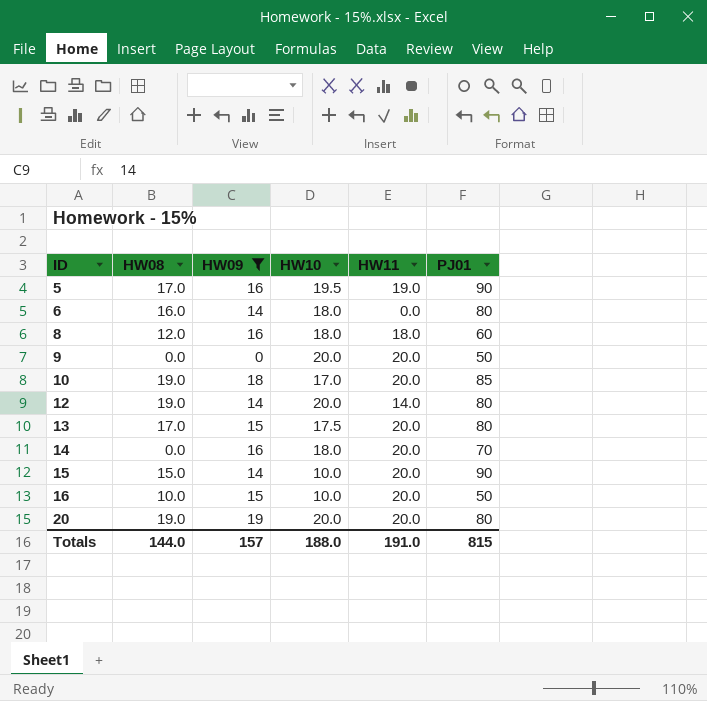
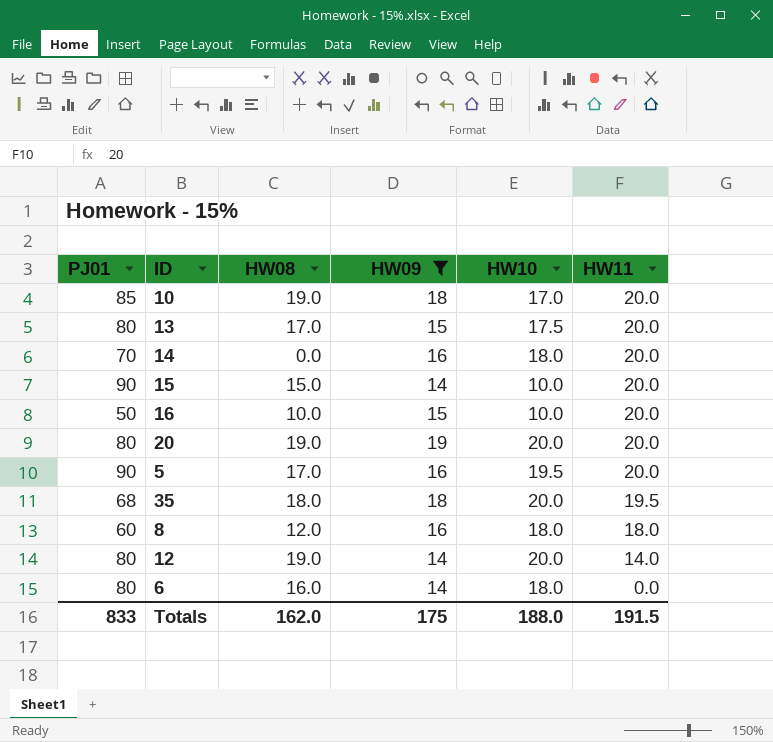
row order: ID ascending -> HW11 descending
column PJ01 | position: 6 -> 1
row 9: 0.0 | 0 | 20.0 | 20.0 | 50 -> none
5 | HW11: 19.0 -> 20.0
row 35: none -> 68 | 18.0 | 18 | 20.0 | 19.5
Totals | PJ01: 815 -> 833
Totals | HW08: 144.0 -> 162.0
Totals | HW09: 157 -> 175
Totals | HW11: 191.0 -> 191.5

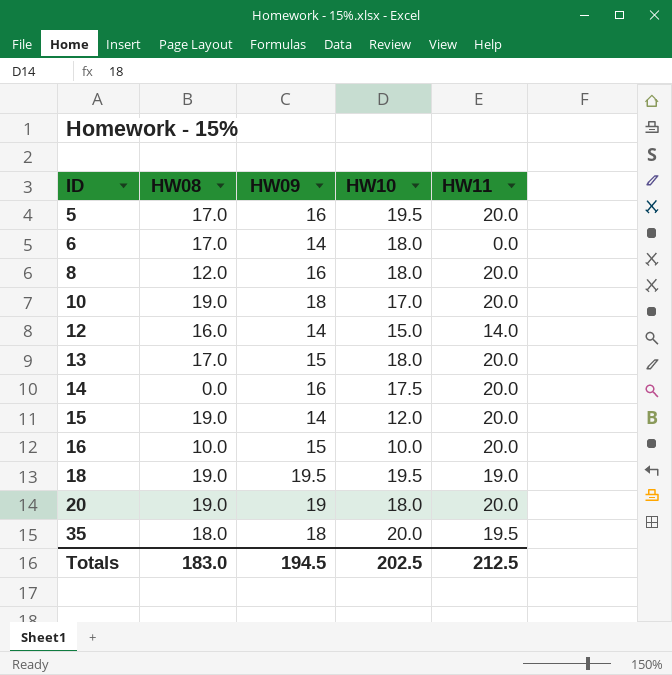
filter: HW09 != 19.5 -> none
row order: HW11 descending -> ID ascending
column PJ01 | position: 1 -> none
6 | HW08: 16.0 -> 17.0
8 | HW11: 18.0 -> 20.0
12 | HW08: 19.0 -> 16.0
12 | HW10: 20.0 -> 15.0
13 | HW10: 17.5 -> 18.0
14 | HW10: 18.0 -> 17.5
15 | HW08: 15.0 -> 19.0
15 | HW10: 10.0 -> 12.0
20 | HW10: 20.0 -> 18.0
Totals | HW08: 162.0 -> 183.0
Totals | HW09: 175 -> 194.5
Totals | HW10: 188.0 -> 202.5
Totals | HW11: 191.5 -> 212.5

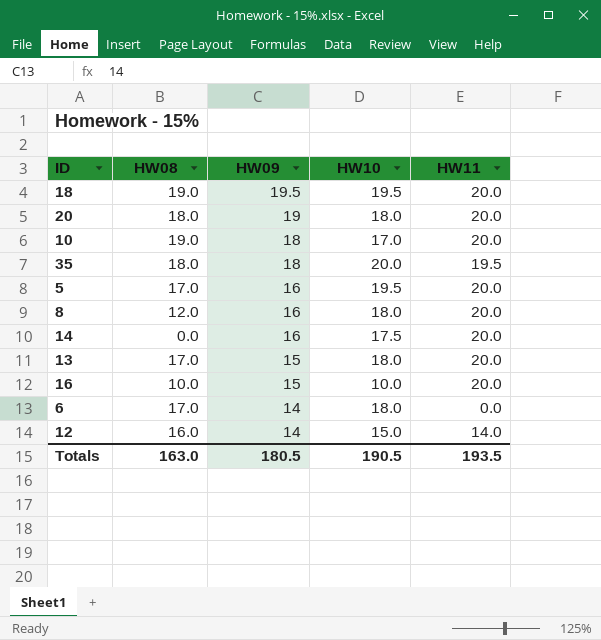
row order: ID ascending -> HW09 descending
row 15: 19.0 | 14 | 12.0 | 20.0 -> none
18 | HW11: 19.0 -> 20.0
20 | HW08: 19.0 -> 18.0
Totals | HW08: 183.0 -> 163.0
Totals | HW09: 194.5 -> 180.5
Totals | HW10: 202.5 -> 190.5
Totals | HW11: 212.5 -> 193.5

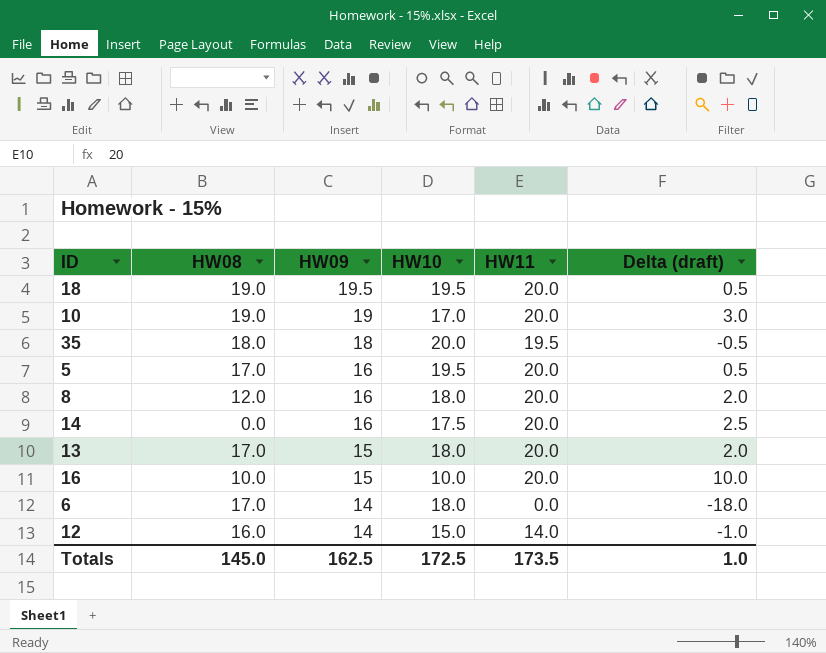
column Delta (draft) | formula: none -> [HW11] - [HW10]
row 20: 18.0 | 19 | 18.0 | 20.0 -> none
10 | HW09: 18 -> 19
Totals | HW08: 163.0 -> 145.0
Totals | HW09: 180.5 -> 162.5
Totals | HW10: 190.5 -> 172.5
Totals | HW11: 193.5 -> 173.5

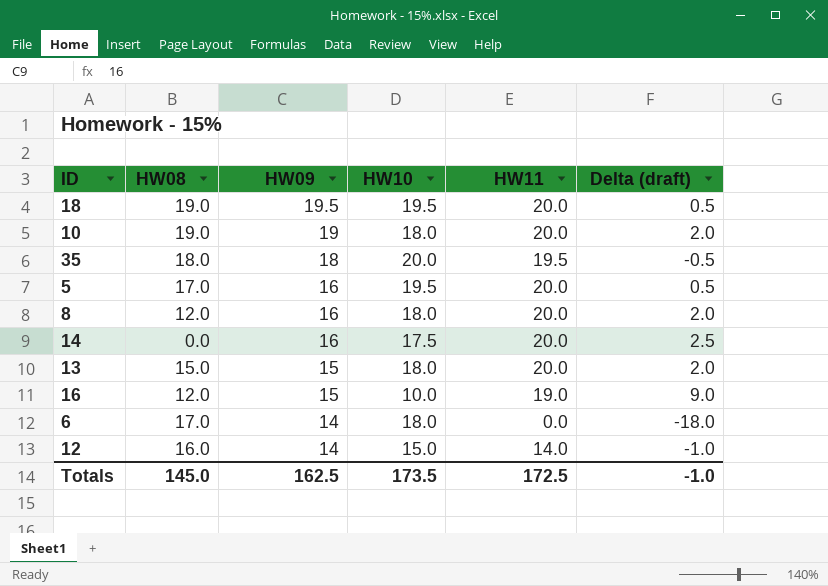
10 | HW10: 17.0 -> 18.0
10 | Delta (draft): 3.0 -> 2.0
13 | HW08: 17.0 -> 15.0
16 | HW08: 10.0 -> 12.0
16 | HW11: 20.0 -> 19.0
16 | Delta (draft): 10.0 -> 9.0
Totals | HW10: 172.5 -> 173.5
Totals | HW11: 173.5 -> 172.5
Totals | Delta (draft): 1.0 -> -1.0

